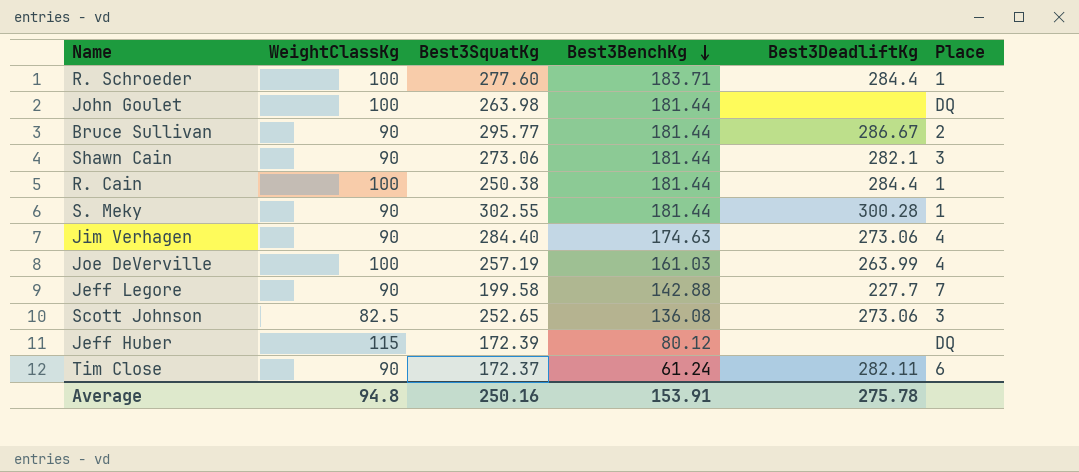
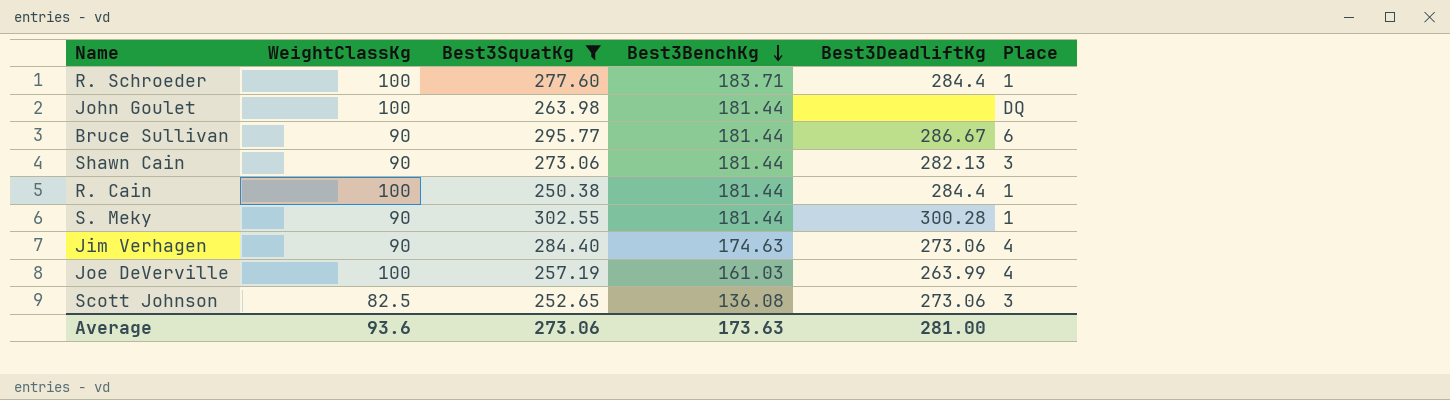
filter: none -> Best3SquatKg >= 250.38
Bruce Sullivan | Place: 2 -> 6
Shawn Cain | Best3DeadliftKg: 282.1 -> 282.13
Average | WeightClassKg: 94.8 -> 93.6
Average | Best3SquatKg: 250.16 -> 273.06
Average | Best3BenchKg: 153.91 -> 173.63
Average | Best3DeadliftKg: 275.78 -> 281.00

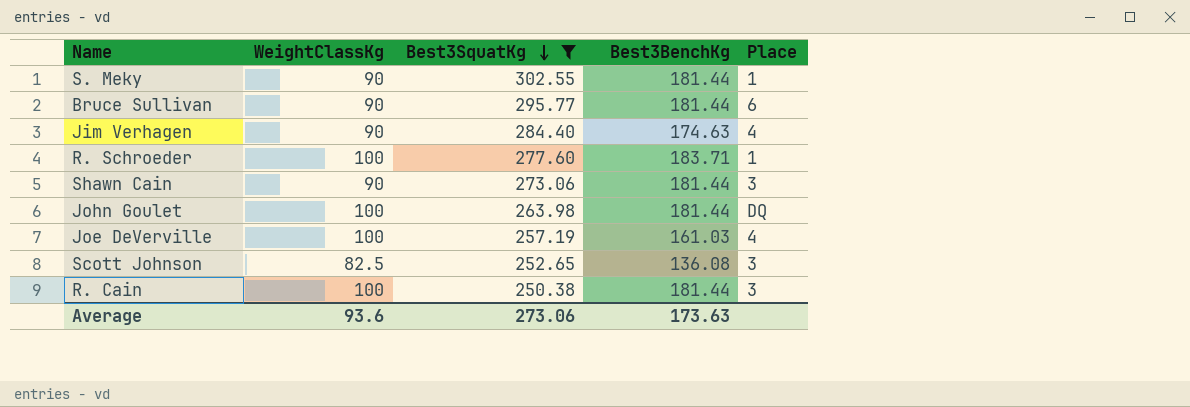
row order: Best3BenchKg descending -> Best3SquatKg descending
column Best3DeadliftKg | position: 5 -> none
R. Cain | Place: 1 -> 3

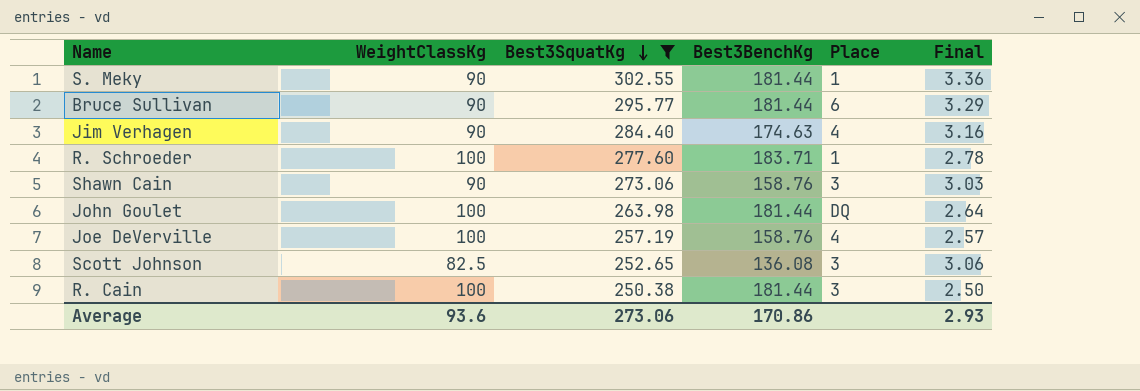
column Final | formula: none -> [Best3SquatKg] / [WeightClassKg]
Shawn Cain | Best3BenchKg: 181.44 -> 158.76
Joe DeVerville | Best3BenchKg: 161.03 -> 158.76
Average | Best3BenchKg: 173.63 -> 170.86

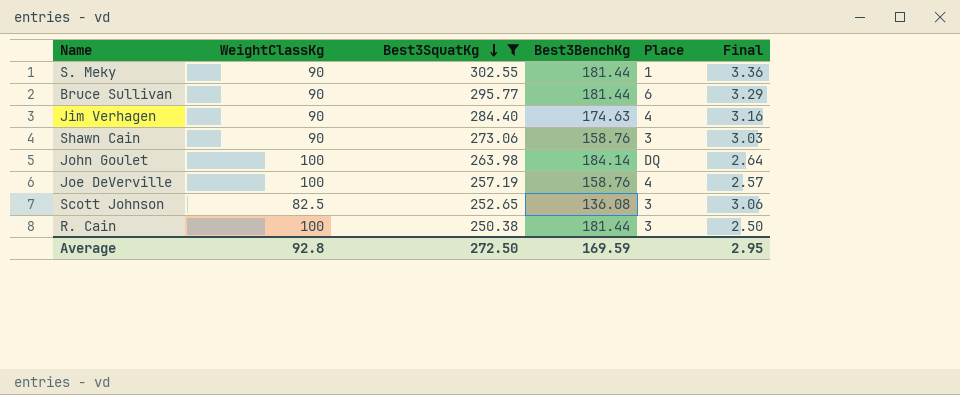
row R. Schroeder: 100 | 277.60 | 183.71 | 1 | 2.78 -> none
John Goulet | Best3BenchKg: 181.44 -> 184.14
Average | WeightClassKg: 93.6 -> 92.8
Average | Best3SquatKg: 273.06 -> 272.50
Average | Best3BenchKg: 170.86 -> 169.59
Average | Final: 2.93 -> 2.95

